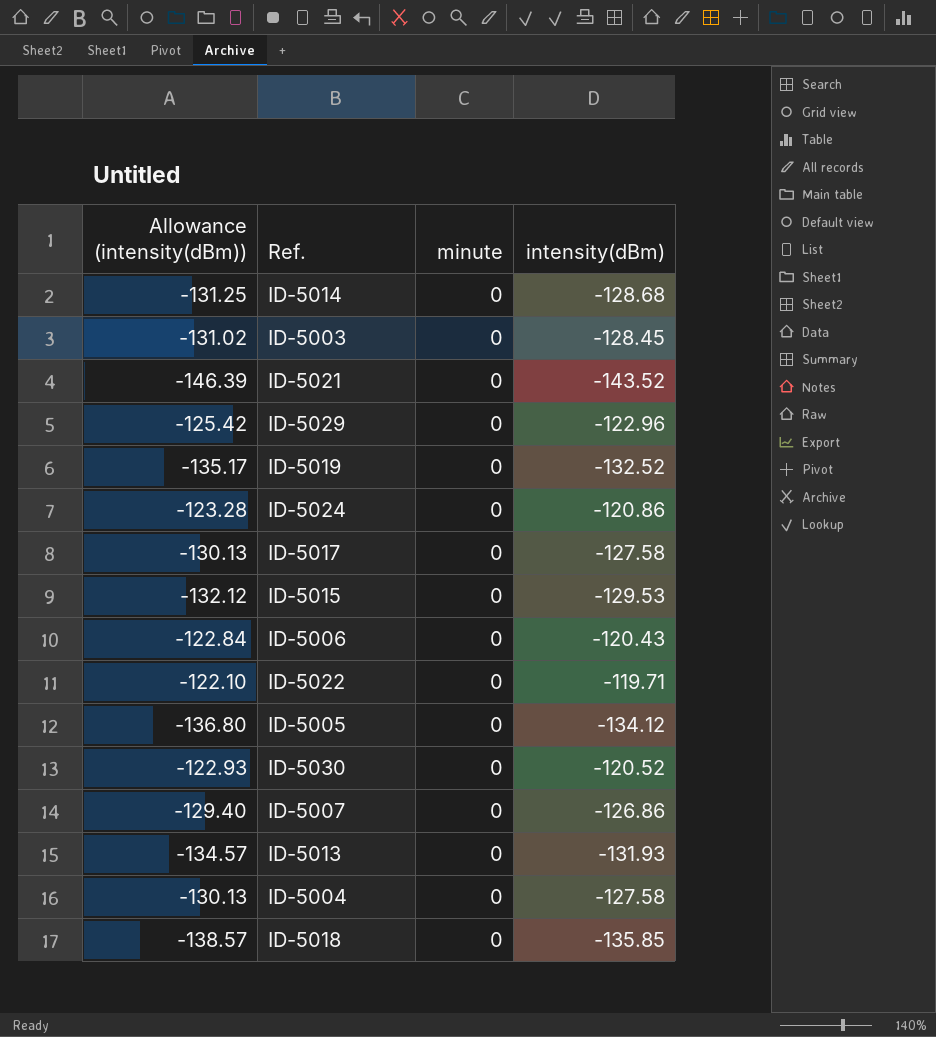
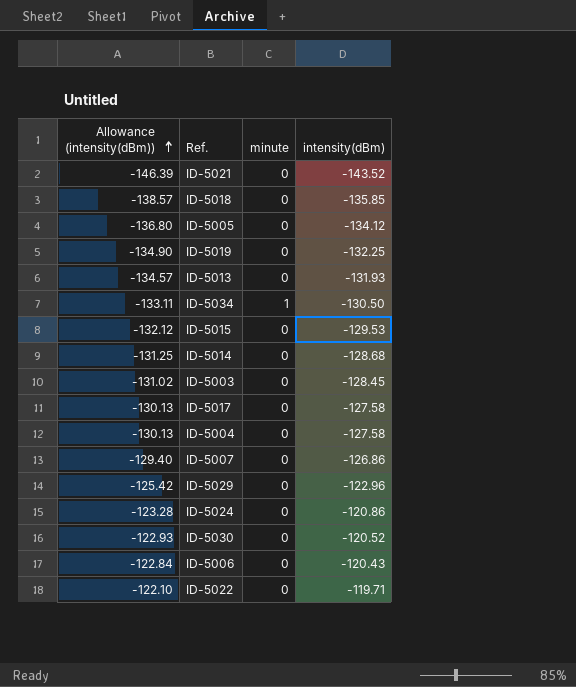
row order: none -> Allowance (intensity(dBm)) ascending
ID-5019 | Allowance (intensity(dBm)): -135.17 -> -134.90
ID-5019 | intensity(dBm): -132.52 -> -132.25
row ID-5034: none -> -133.11 | 1 | -130.50

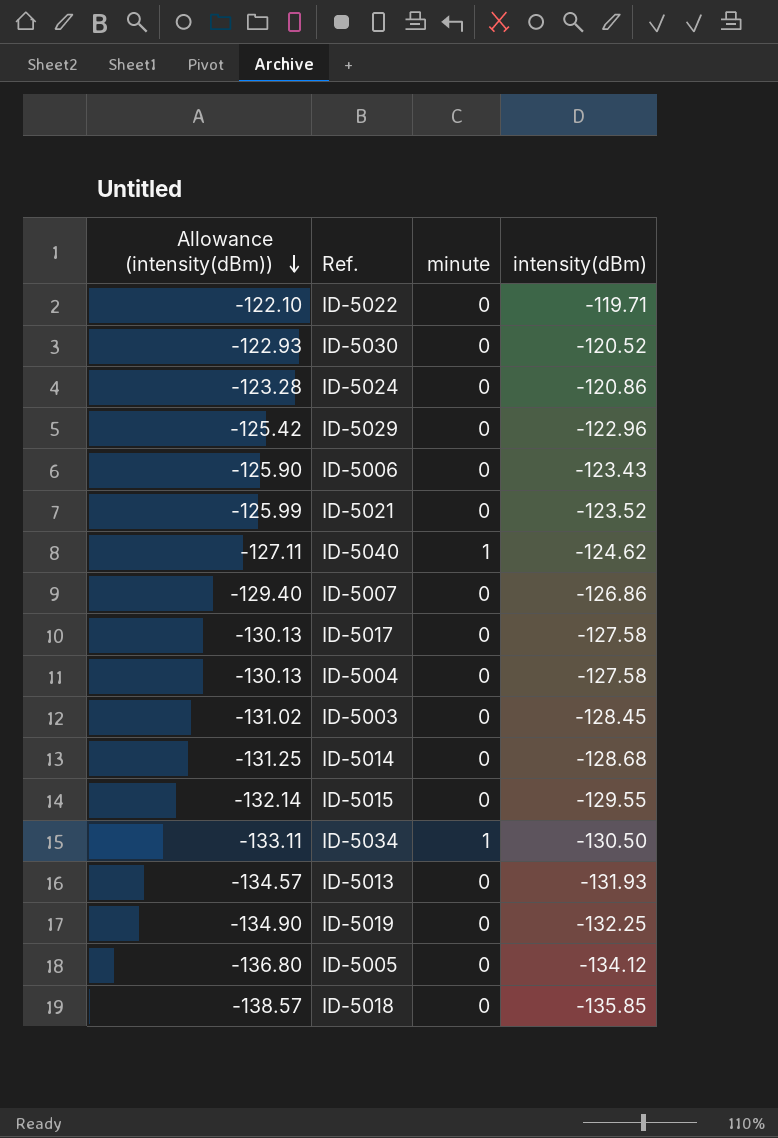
row order: Allowance (intensity(dBm)) ascending -> Allowance (intensity(dBm)) descending
ID-5006 | Allowance (intensity(dBm)): -122.84 -> -125.90
ID-5006 | intensity(dBm): -120.43 -> -123.43
ID-5021 | Allowance (intensity(dBm)): -146.39 -> -125.99
ID-5021 | intensity(dBm): -143.52 -> -123.52
row ID-5040: none -> -127.11 | 1 | -124.62
ID-5015 | Allowance (intensity(dBm)): -132.12 -> -132.14
ID-5015 | intensity(dBm): -129.53 -> -129.55

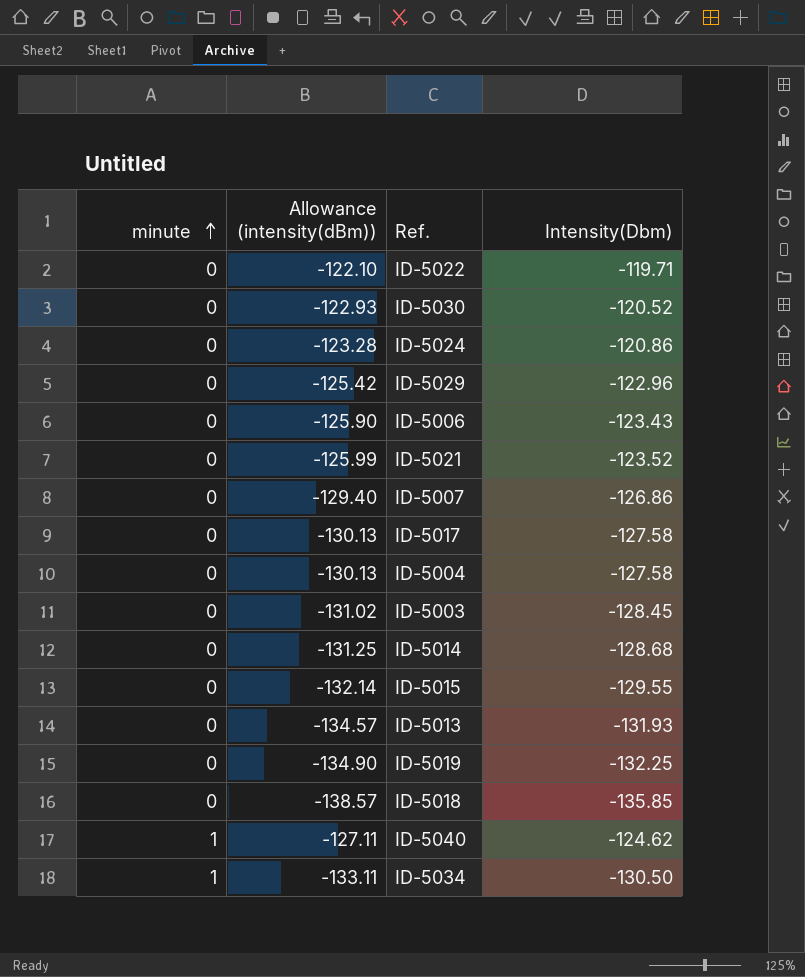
row order: Allowance (intensity(dBm)) descending -> minute ascending
column minute | position: 3 -> 1
column name: intensity(dBm) -> Intensity(Dbm)
row ID-5005: -136.80 | 0 | -134.12 -> none

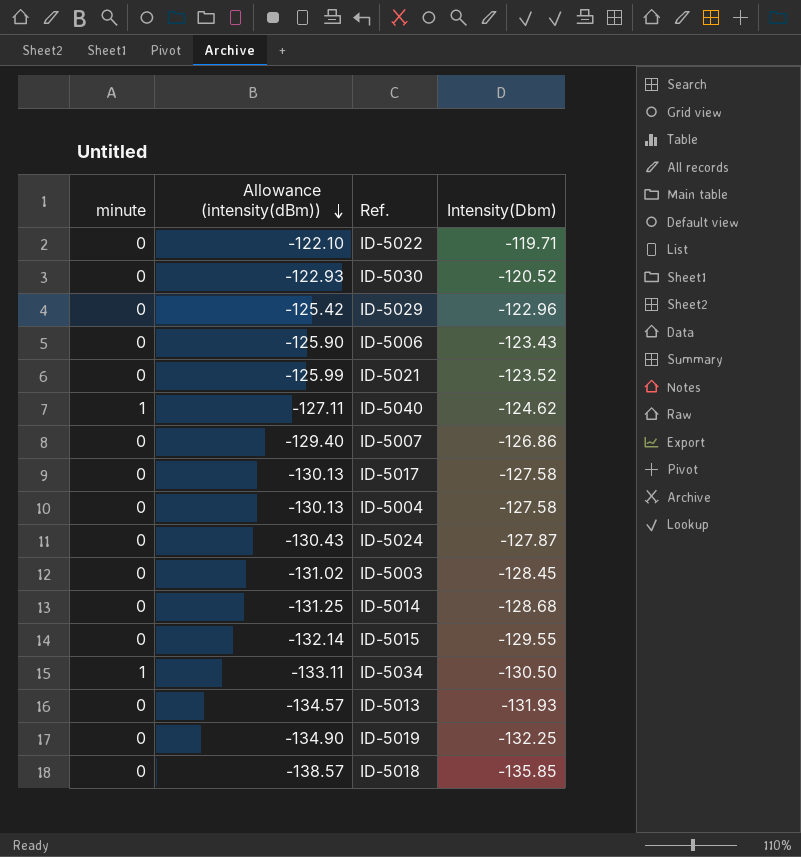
row order: minute ascending -> Allowance (intensity(dBm)) descending
ID-5024 | Allowance (intensity(dBm)): -123.28 -> -130.43
ID-5024 | Intensity(Dbm): -120.86 -> -127.87

